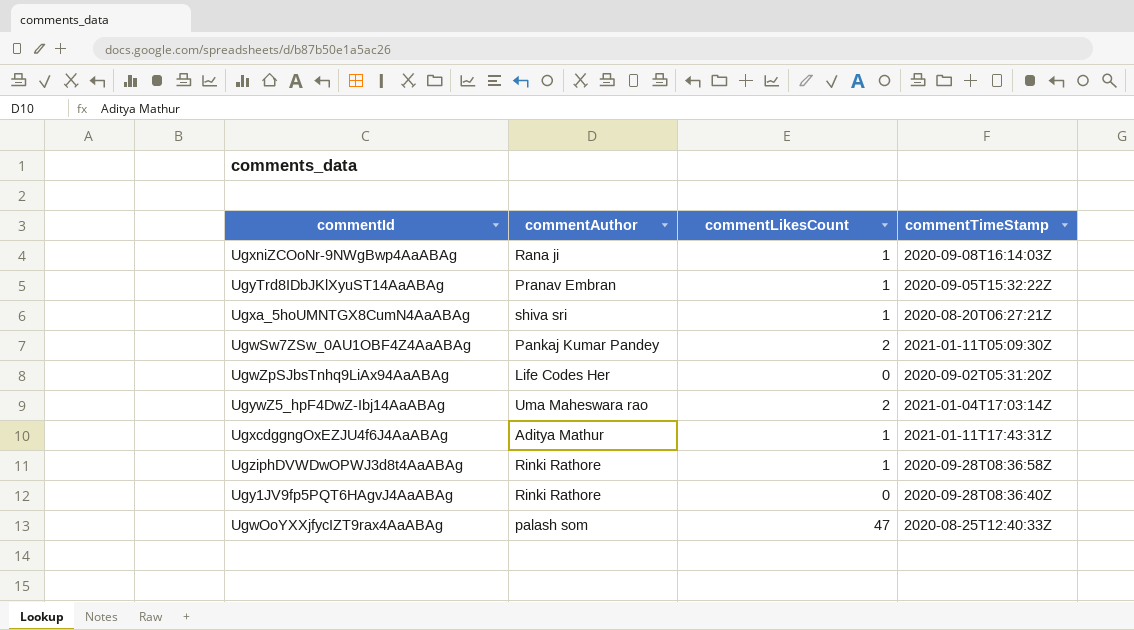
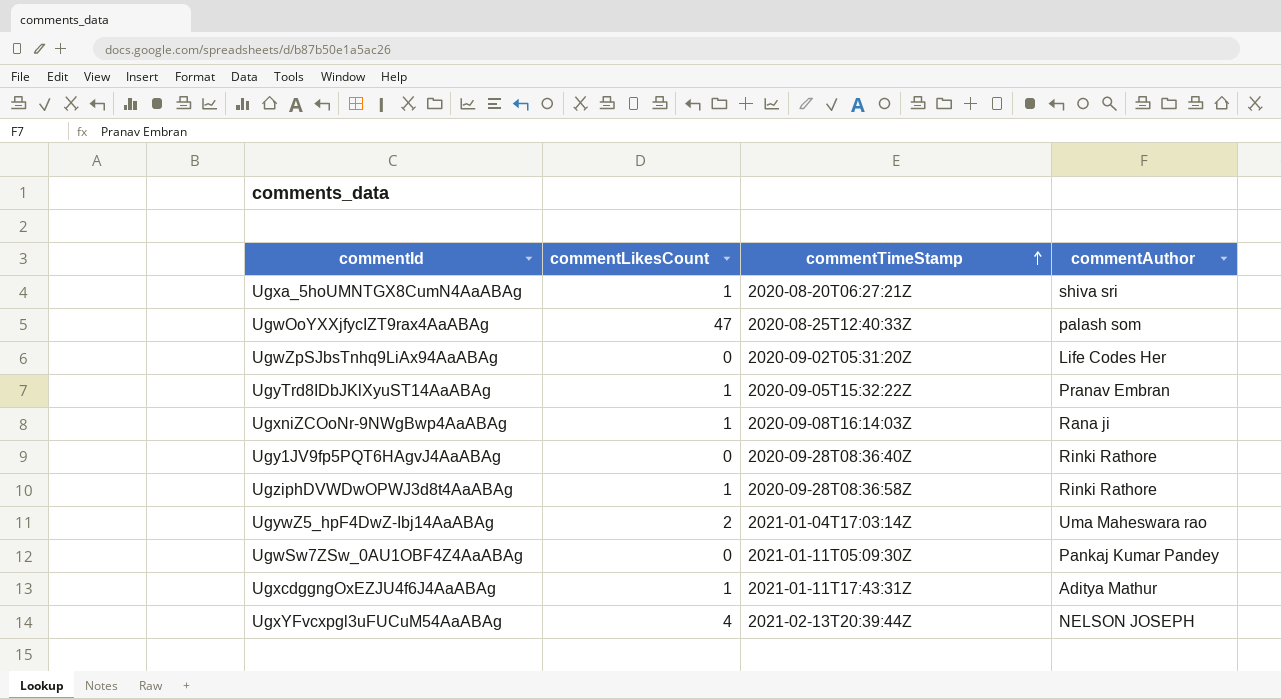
row order: none -> commentTimeStamp ascending
column commentAuthor | position: 2 -> 4
UgwSw7ZSw_0AU1OBF4Z4AaABAg | commentLikesCount: 2 -> 0
row UgxYFvcxpgl3uFUCuM54AaABAg: none -> 4 | 2021-02-13T20:39:44Z | NELSON JOSEPH

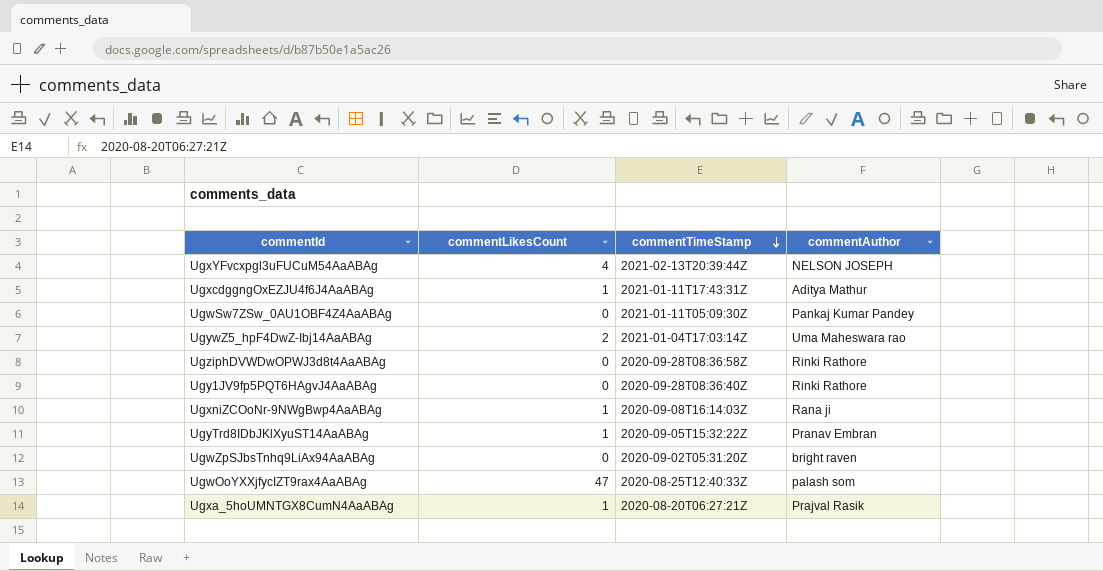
row order: commentTimeStamp ascending -> commentTimeStamp descending
UgziphDVWDwOPWJ3d8t4AaABAg | commentLikesCount: 1 -> 0
UgwZpSJbsTnhq9LiAx94AaABAg | commentAuthor: Life Codes Her -> bright raven
Ugxa_5hoUMNTGX8CumN4AaABAg | commentAuthor: shiva sri -> Prajval Rasik

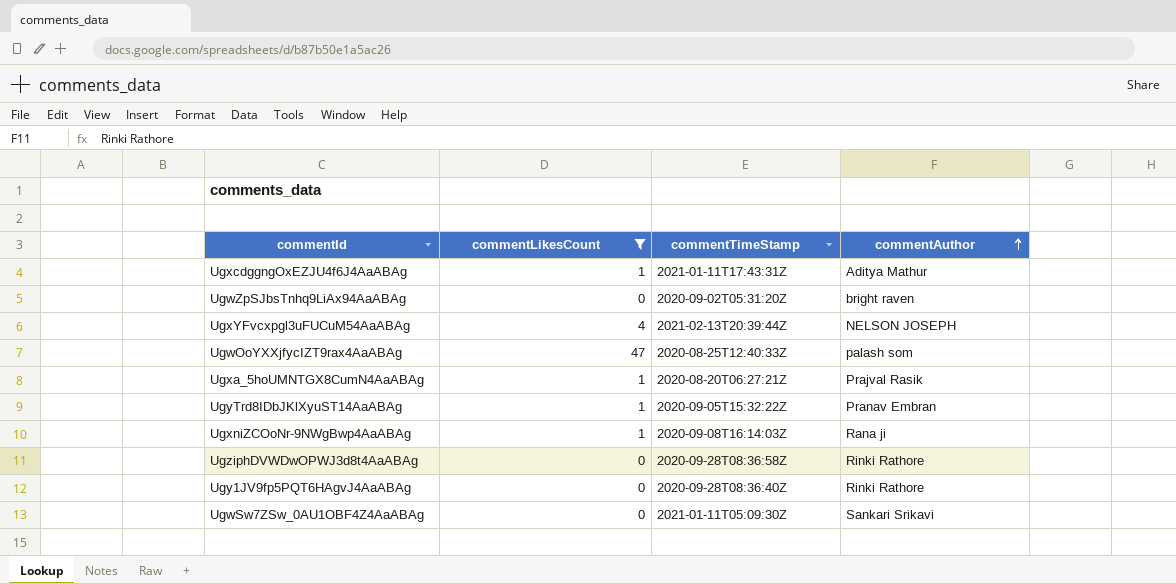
filter: none -> commentLikesCount != 2
row order: commentTimeStamp descending -> commentAuthor ascending
UgwSw7ZSw_0AU1OBF4Z4AaABAg | commentAuthor: Pankaj Kumar Pandey -> Sankari Srikavi

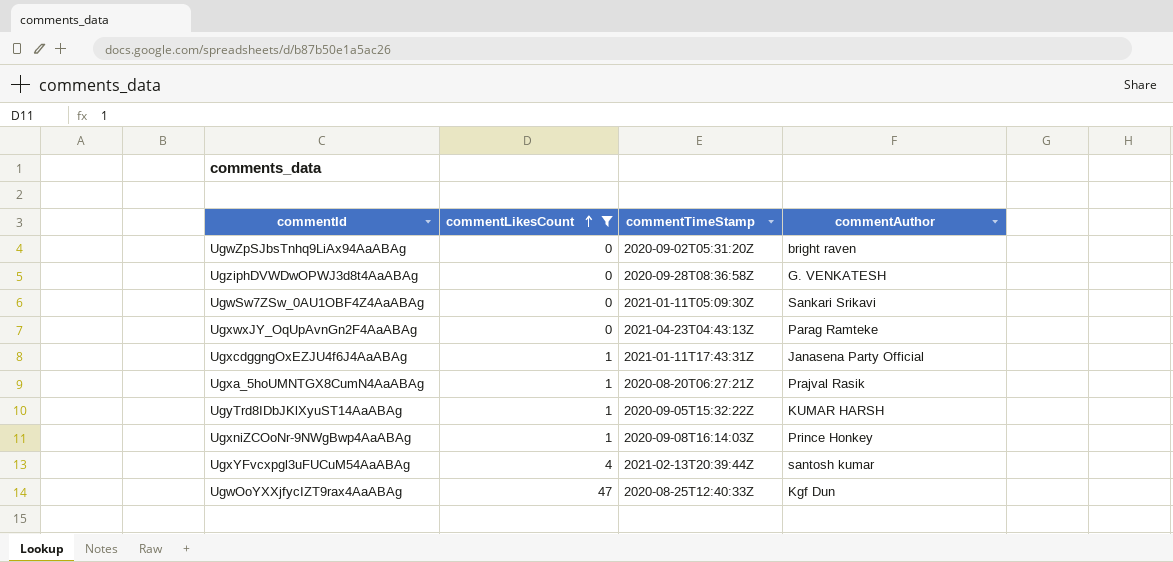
row order: commentAuthor ascending -> commentLikesCount ascending
row Ugy1JV9fp5PQT6HAgvJ4AaABAg: 0 | 2020-09-28T08:36:40Z | Rinki Rathore -> none
UgziphDVWDwOPWJ3d8t4AaABAg | commentAuthor: Rinki Rathore -> G. VENKATESH
row UgxwxJY_OqUpAvnGn2F4AaABAg: none -> 0 | 2021-04-23T04:43:13Z | Parag Ramteke
UgxcdggngOxEZJU4f6J4AaABAg | commentAuthor: Aditya Mathur -> Janasena Party Official
UgyTrd8IDbJKlXyuST14AaABAg | commentAuthor: Pranav Embran -> KUMAR HARSH
UgxniZCOoNr-9NWgBwp4AaABAg | commentAuthor: Rana ji -> Prince Honkey
UgxYFvcxpgl3uFUCuM54AaABAg | commentAuthor: NELSON JOSEPH -> santosh kumar
UgwOoYXXjfycIZT9rax4AaABAg | commentAuthor: palash som -> Kgf Dun

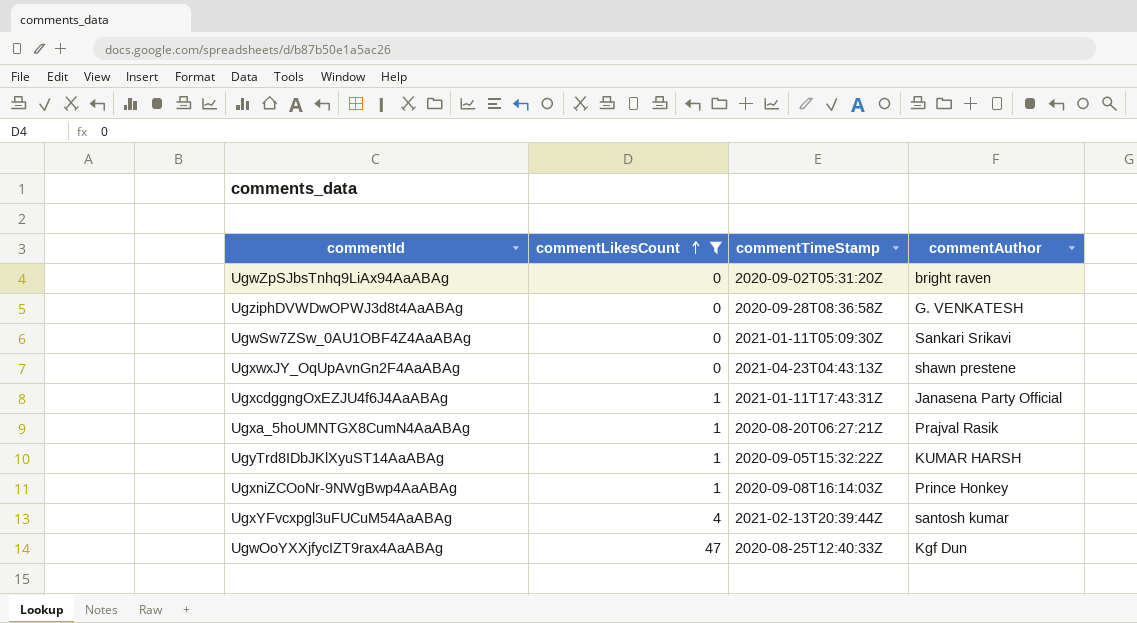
UgxwxJY_OqUpAvnGn2F4AaABAg | commentAuthor: Parag Ramteke -> shawn prestene

